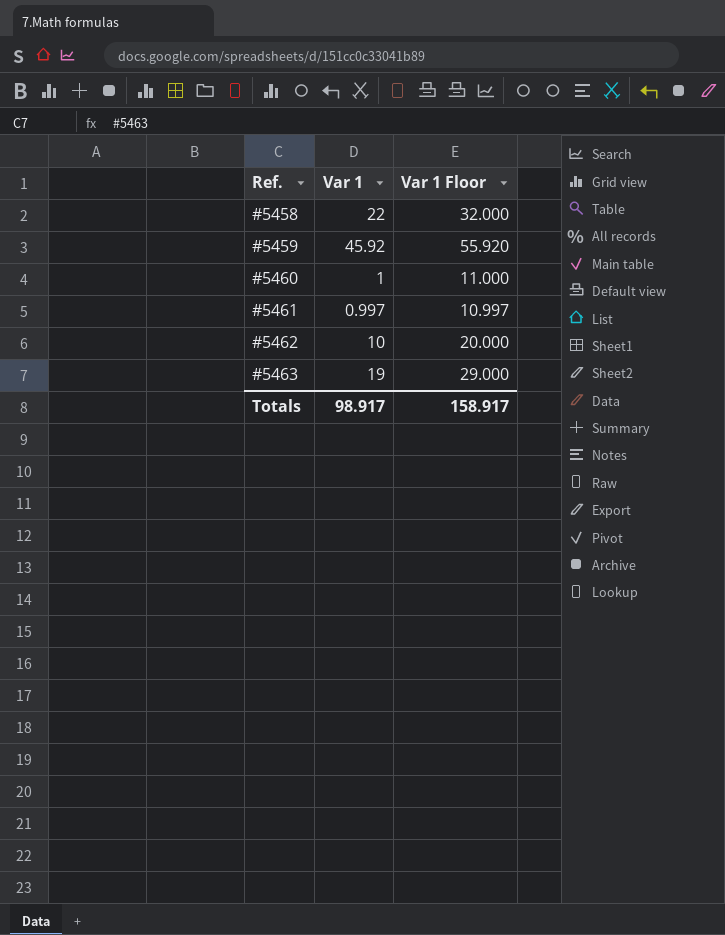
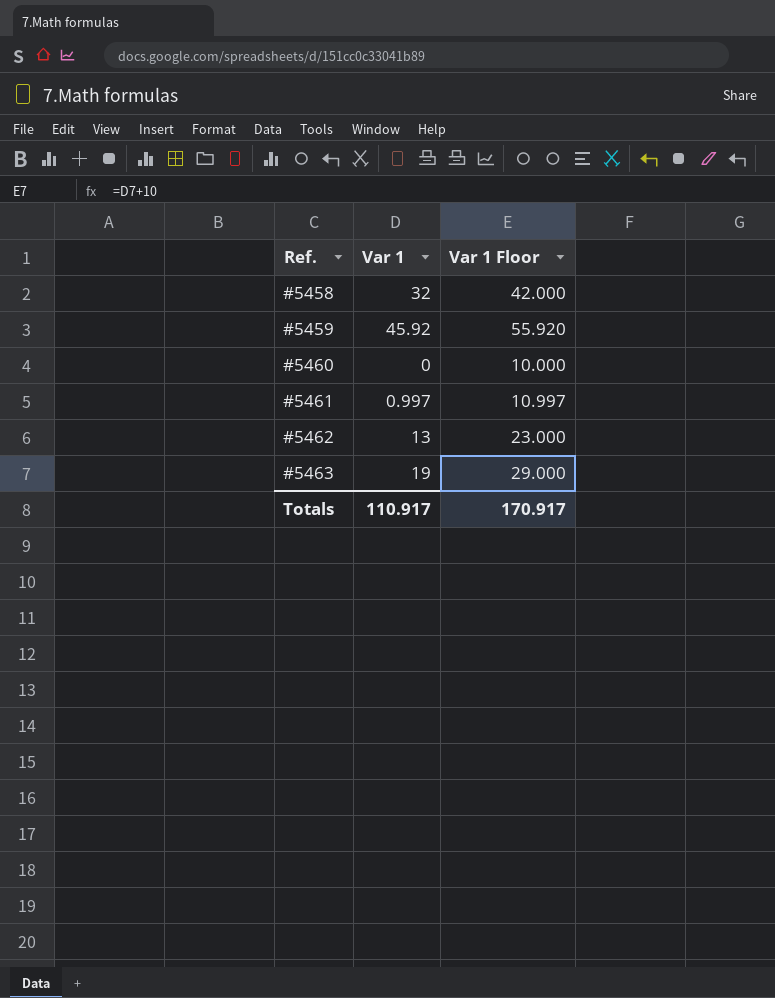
#5458 | Var 1: 22 -> 32
#5458 | Var 1 Floor: 32.000 -> 42.000
#5460 | Var 1: 1 -> 0
#5460 | Var 1 Floor: 11.000 -> 10.000
#5462 | Var 1: 10 -> 13
#5462 | Var 1 Floor: 20.000 -> 23.000
Totals | Var 1: 98.917 -> 110.917
Totals | Var 1 Floor: 158.917 -> 170.917

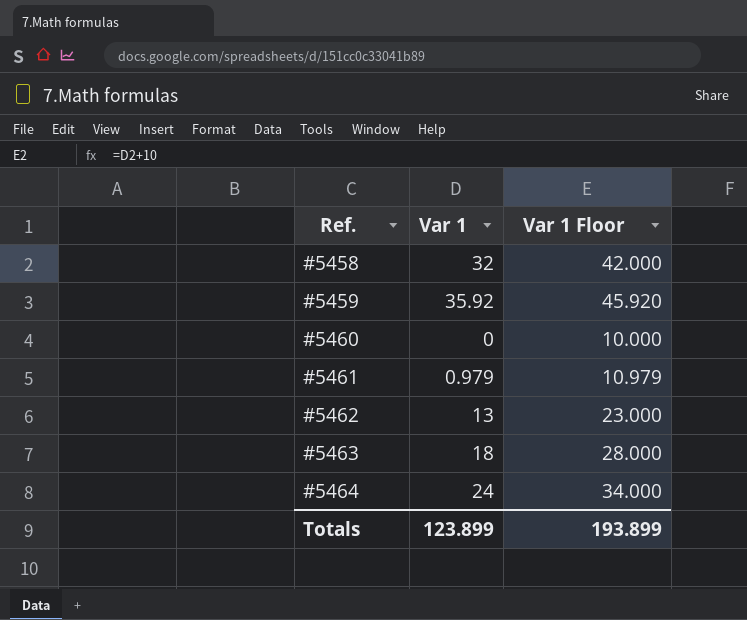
#5459 | Var 1: 45.92 -> 35.92
#5459 | Var 1 Floor: 55.920 -> 45.920
#5461 | Var 1: 0.997 -> 0.979
#5461 | Var 1 Floor: 10.997 -> 10.979
#5463 | Var 1: 19 -> 18
#5463 | Var 1 Floor: 29.000 -> 28.000
row #5464: none -> 24 | 34.000
Totals | Var 1: 110.917 -> 123.899
Totals | Var 1 Floor: 170.917 -> 193.899

